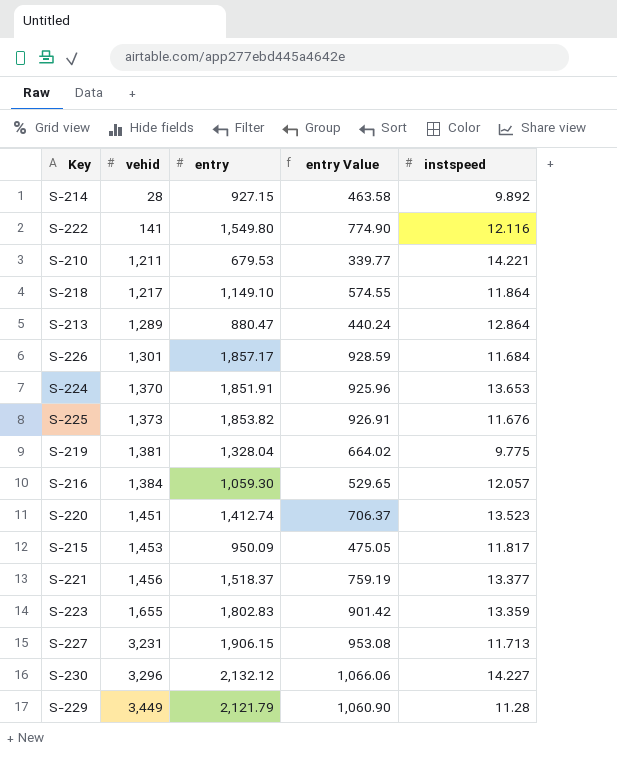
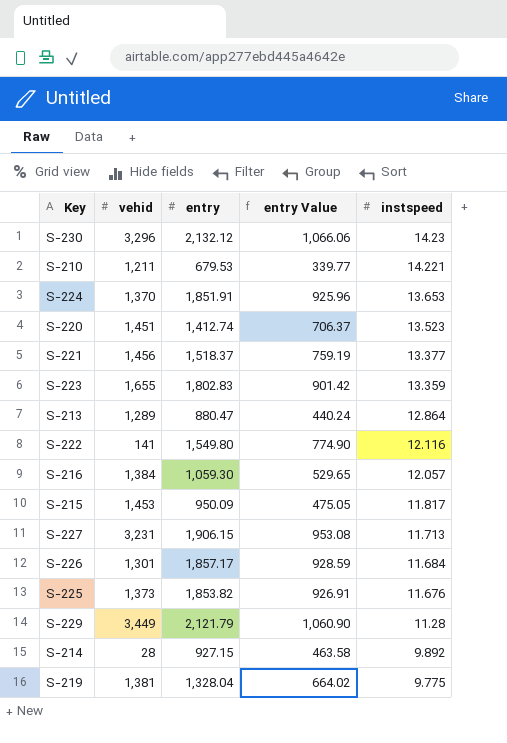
row order: vehid ascending -> instspeed descending
row S-218: 1,217 | 1,149.10 | 574.55 | 11.864 -> none
S-230 | instspeed: 14.227 -> 14.23

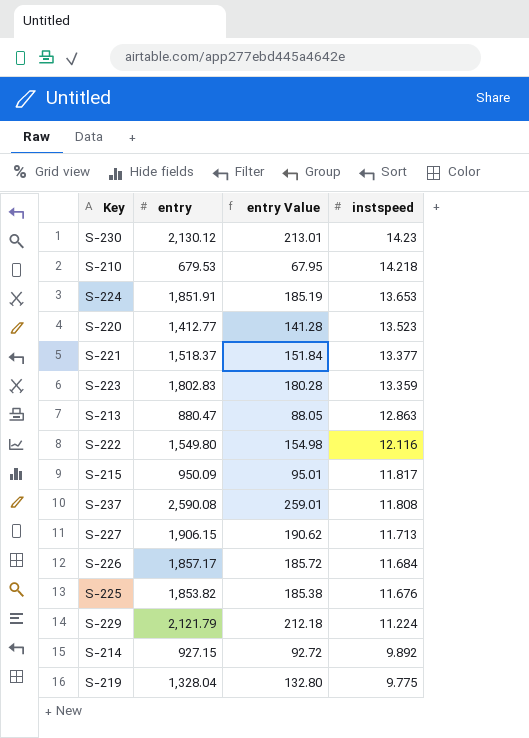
column vehid | position: 2 -> none
column entry Value | formula: [entry] * 0.5 -> [entry] * 0.1
row S-216: 1,384 | 1,059.30 | 529.65 | 12.057 -> none
S-230 | entry: 2,132.12 -> 2,130.12
S-210 | instspeed: 14.221 -> 14.218
S-220 | entry: 1,412.74 -> 1,412.77
S-213 | instspeed: 12.864 -> 12.863
row S-237: none -> 2,590.08 | 259.01 | 11.808
S-229 | instspeed: 11.28 -> 11.224

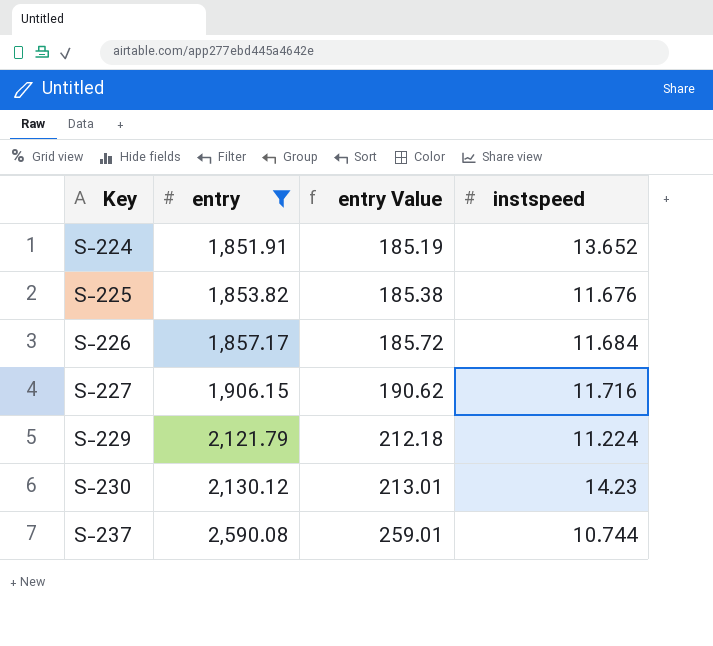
filter: none -> entry >= 1,851.91
row order: instspeed descending -> Key ascending
S-224 | instspeed: 13.653 -> 13.652
S-227 | instspeed: 11.713 -> 11.716
S-237 | instspeed: 11.808 -> 10.744

